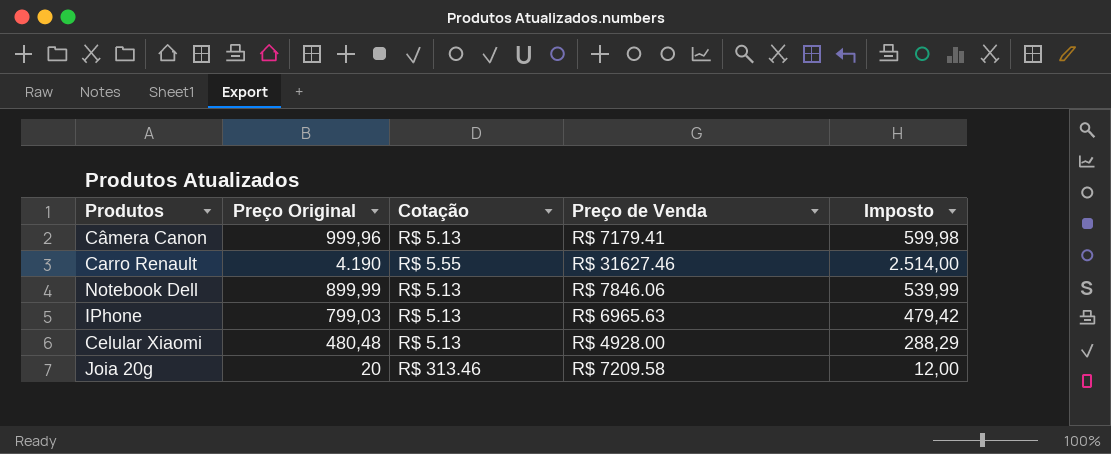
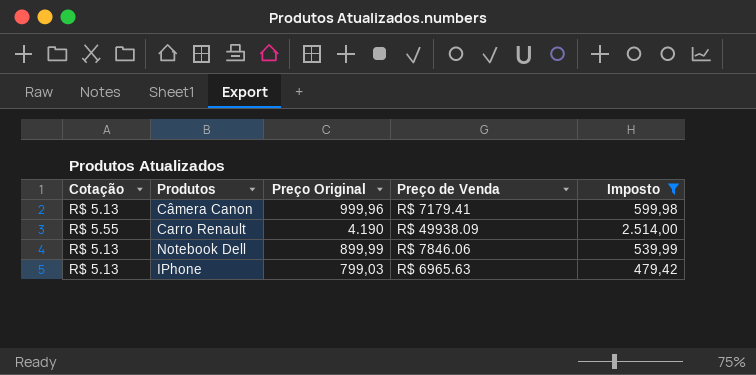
filter: none -> Imposto >= 479,42
column Cotação | position: 3 -> 1
Carro Renault | Preço de Venda: R$ 31627.46 -> R$ 49938.09

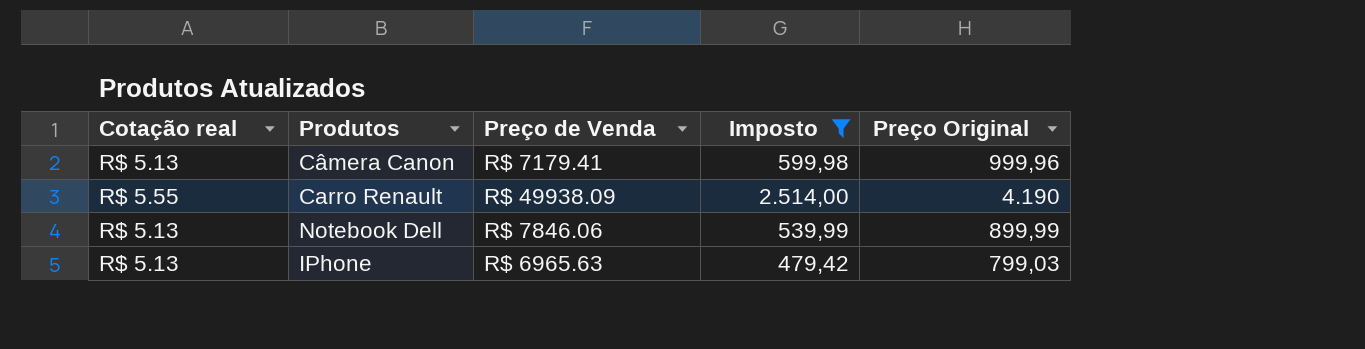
column name: Cotação -> Cotação real
column Preço Original | position: 3 -> 5

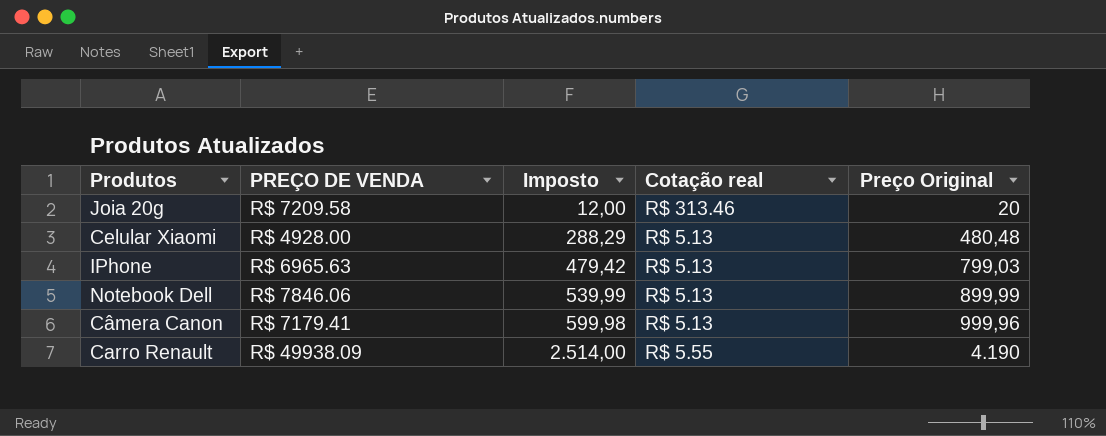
filter: Imposto >= 479,42 -> none
row order: none -> Imposto ascending
column name: Preço de Venda -> PREÇO DE VENDA
column Cotação real | position: 1 -> 4

